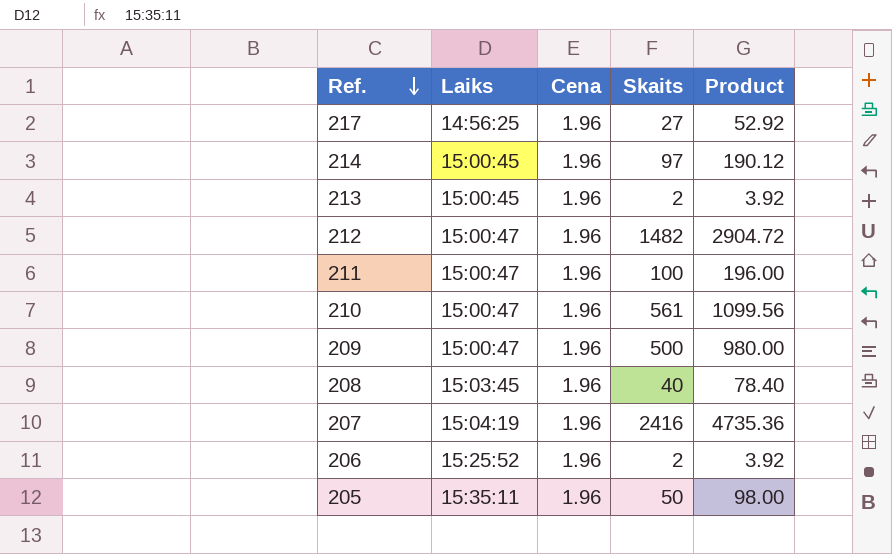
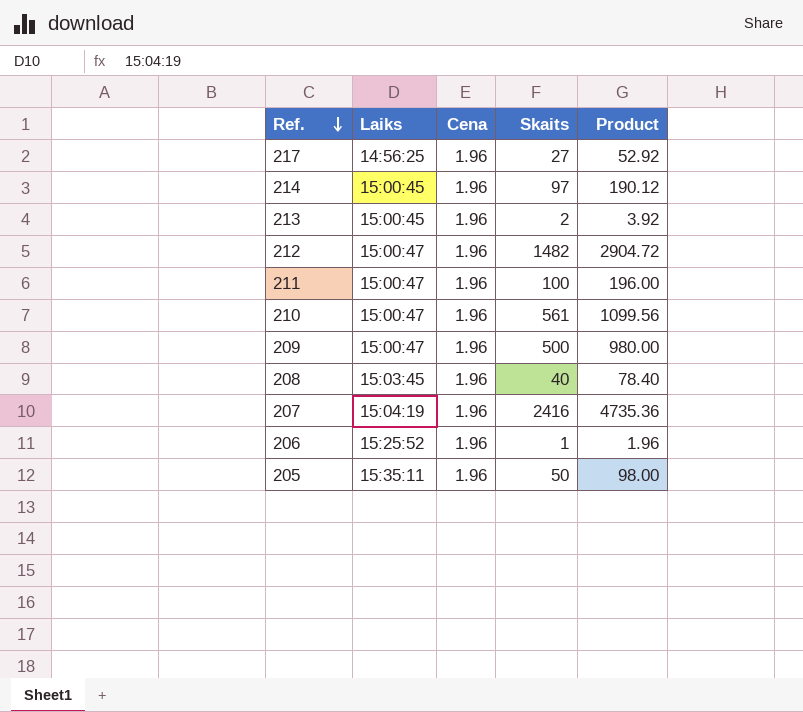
206 | Skaits: 2 -> 1
206 | Product: 3.92 -> 1.96

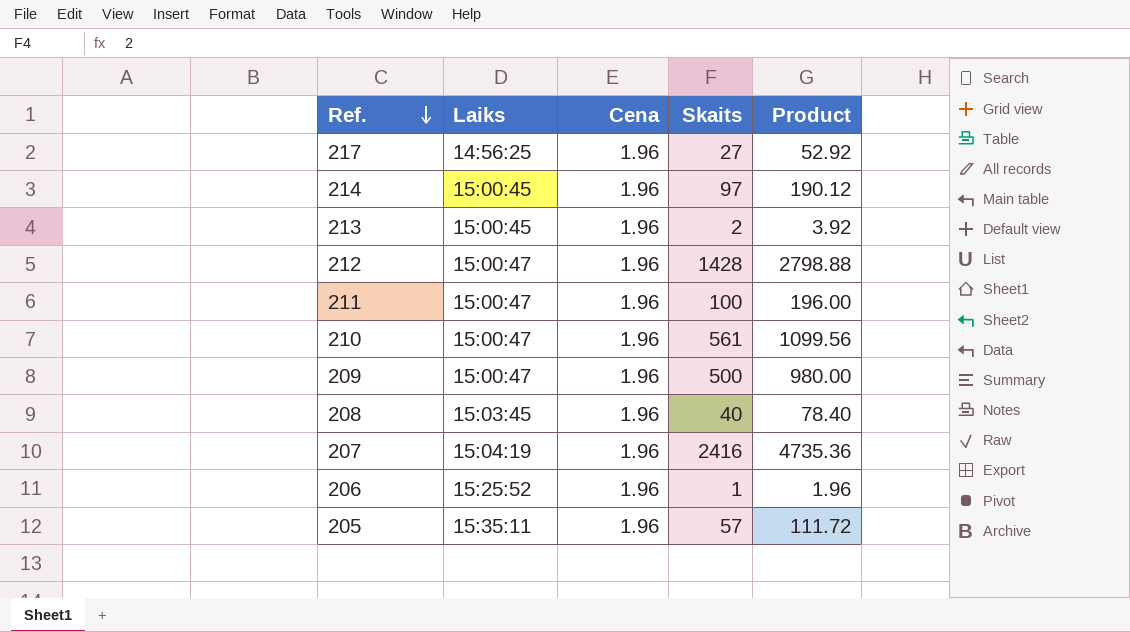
212 | Skaits: 1482 -> 1428
212 | Product: 2904.72 -> 2798.88
205 | Skaits: 50 -> 57
205 | Product: 98.00 -> 111.72

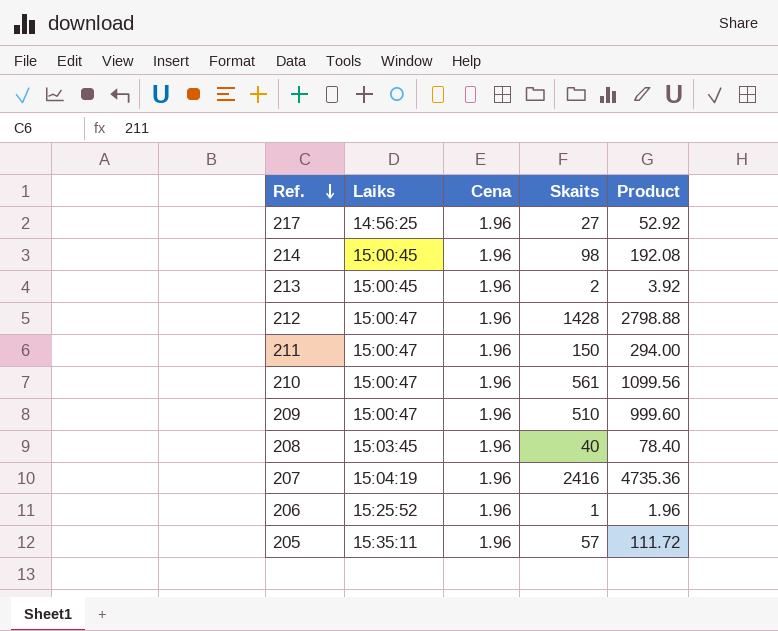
214 | Skaits: 97 -> 98
214 | Product: 190.12 -> 192.08
211 | Skaits: 100 -> 150
211 | Product: 196.00 -> 294.00
209 | Skaits: 500 -> 510
209 | Product: 980.00 -> 999.60

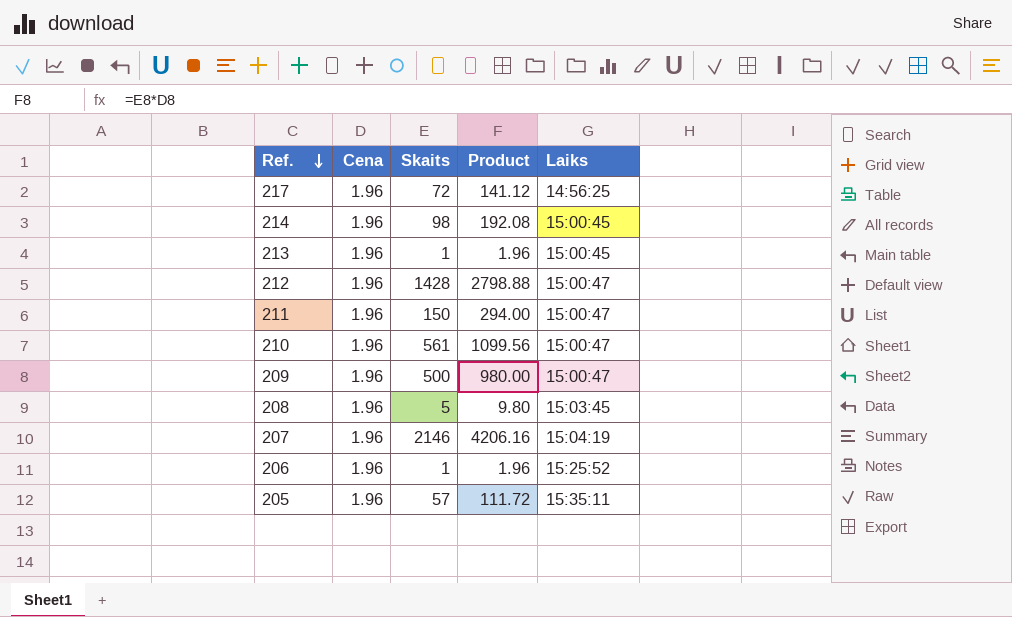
column Laiks | position: 2 -> 5
217 | Skaits: 27 -> 72
217 | Product: 52.92 -> 141.12
213 | Skaits: 2 -> 1
213 | Product: 3.92 -> 1.96
209 | Skaits: 510 -> 500
209 | Product: 999.60 -> 980.00
208 | Skaits: 40 -> 5
208 | Product: 78.40 -> 9.80
207 | Skaits: 2416 -> 2146
207 | Product: 4735.36 -> 4206.16

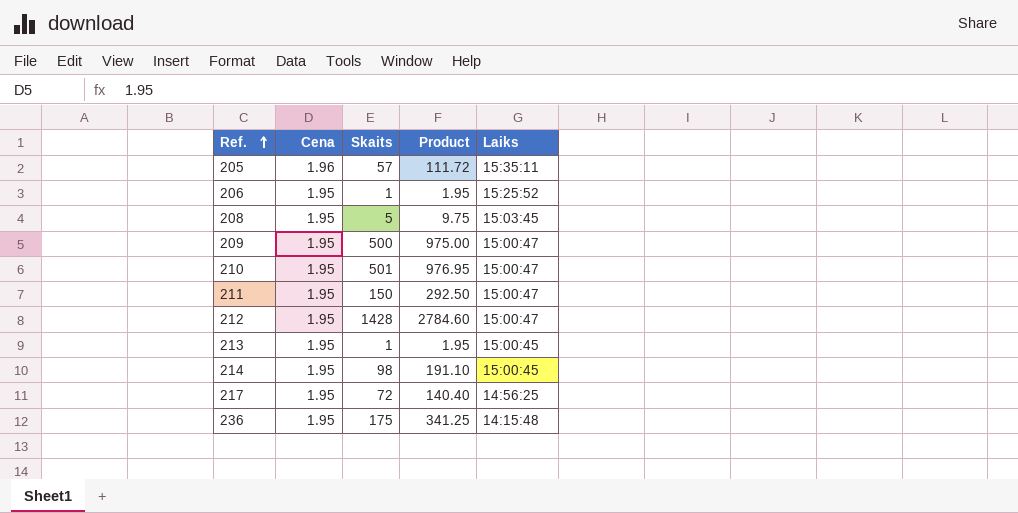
row order: Ref. descending -> Ref. ascending
row 207: 1.96 | 2146 | 4206.16 | 15:04:19 -> none
206 | Cena: 1.96 -> 1.95
206 | Product: 1.96 -> 1.95
208 | Cena: 1.96 -> 1.95
208 | Product: 9.80 -> 9.75
209 | Cena: 1.96 -> 1.95
209 | Product: 980.00 -> 975.00
210 | Cena: 1.96 -> 1.95
210 | Skaits: 561 -> 501
210 | Product: 1099.56 -> 976.95
211 | Cena: 1.96 -> 1.95
211 | Product: 294.00 -> 292.50
212 | Cena: 1.96 -> 1.95
212 | Product: 2798.88 -> 2784.60
213 | Cena: 1.96 -> 1.95
213 | Product: 1.96 -> 1.95
214 | Cena: 1.96 -> 1.95
214 | Product: 192.08 -> 191.10
217 | Cena: 1.96 -> 1.95
217 | Product: 141.12 -> 140.40
row 236: none -> 1.95 | 175 | 341.25 | 14:15:48

